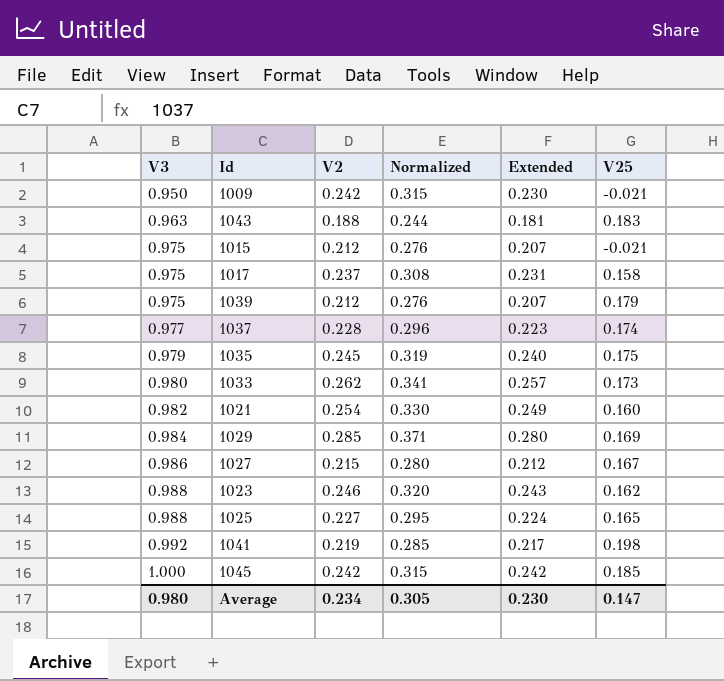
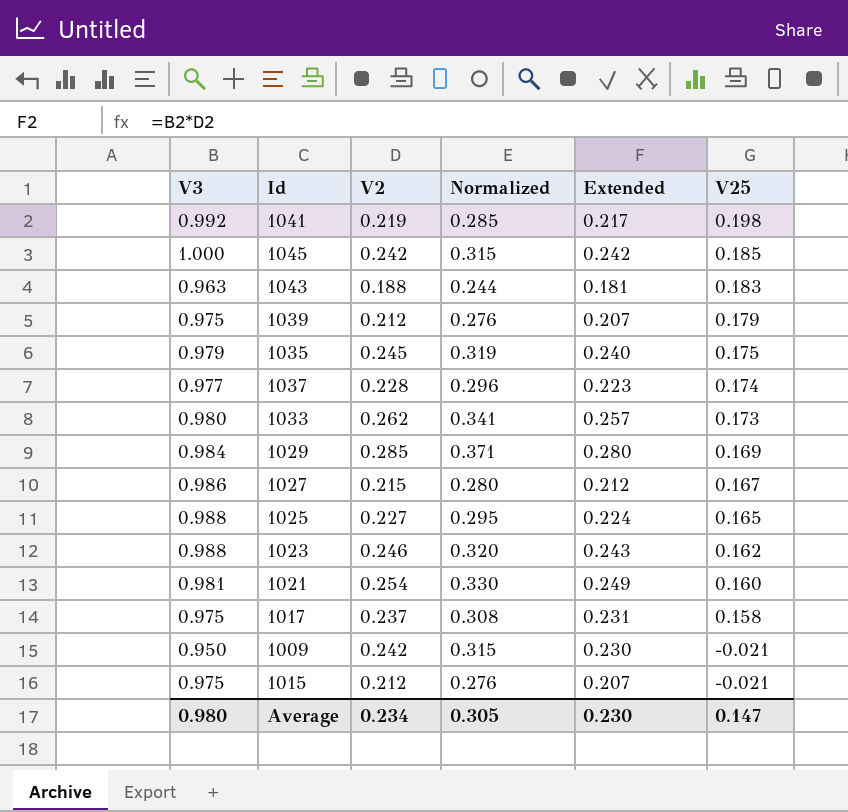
row order: V3 ascending -> V25 descending
1021 | V3: 0.982 -> 0.981

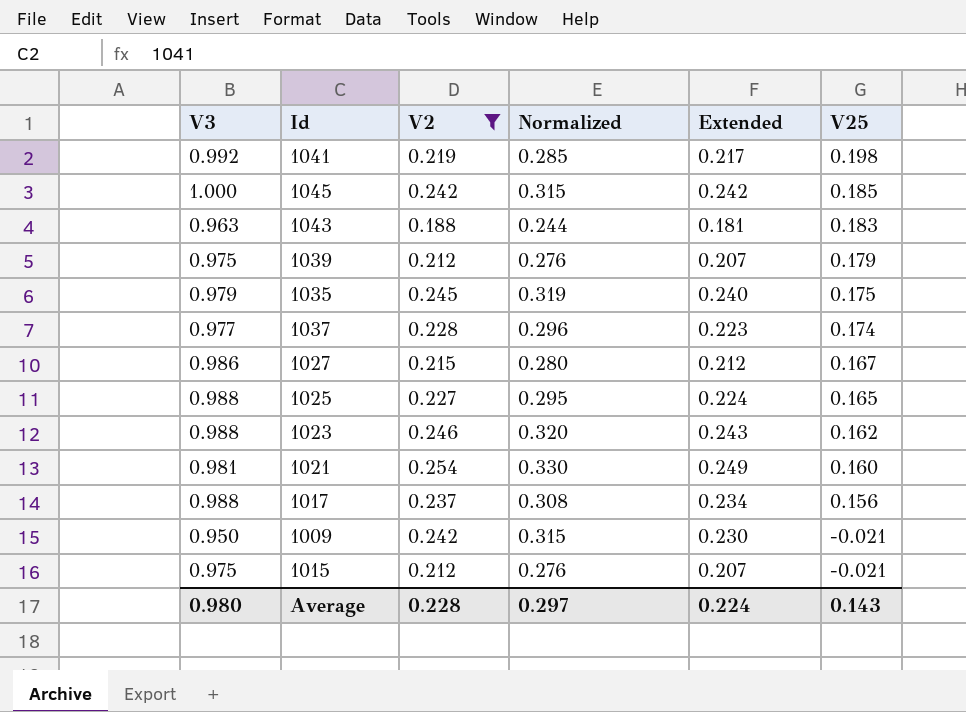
filter: none -> V2 <= 0.254
1017 | V3: 0.975 -> 0.988
1017 | Extended: 0.231 -> 0.234
1017 | V25: 0.158 -> 0.156
Average | V2: 0.234 -> 0.228
Average | Normalized: 0.305 -> 0.297
Average | Extended: 0.230 -> 0.224
Average | V25: 0.147 -> 0.143

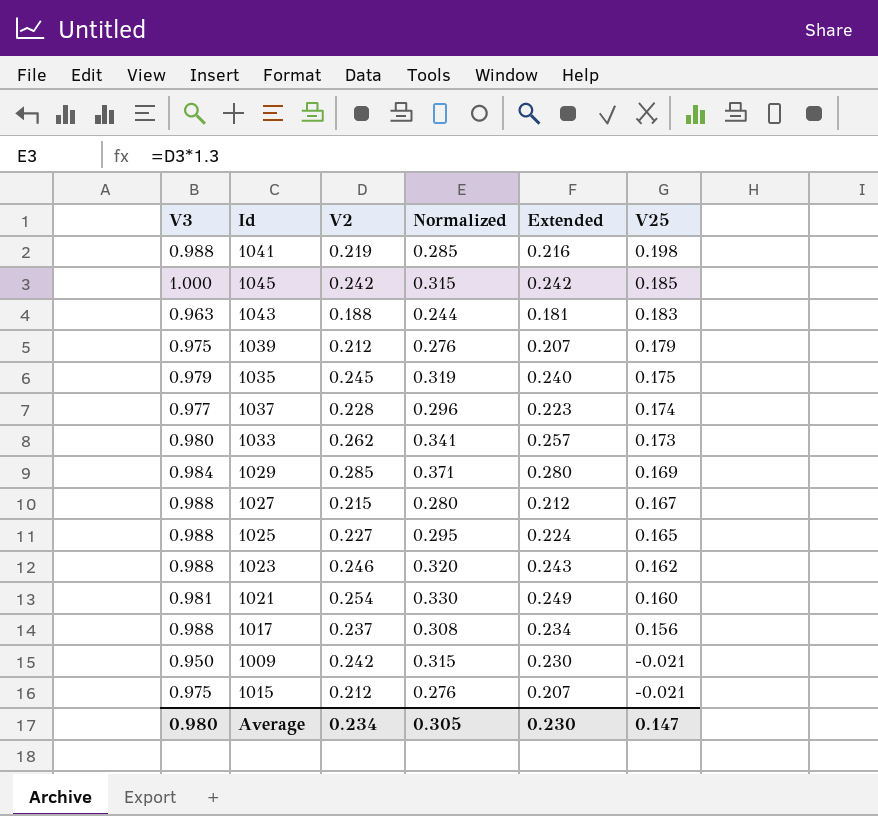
filter: V2 <= 0.254 -> none
1041 | V3: 0.992 -> 0.988
1041 | Extended: 0.217 -> 0.216
1027 | V3: 0.986 -> 0.988
Average | V2: 0.228 -> 0.234
Average | Normalized: 0.297 -> 0.305
Average | Extended: 0.224 -> 0.230
Average | V25: 0.143 -> 0.147

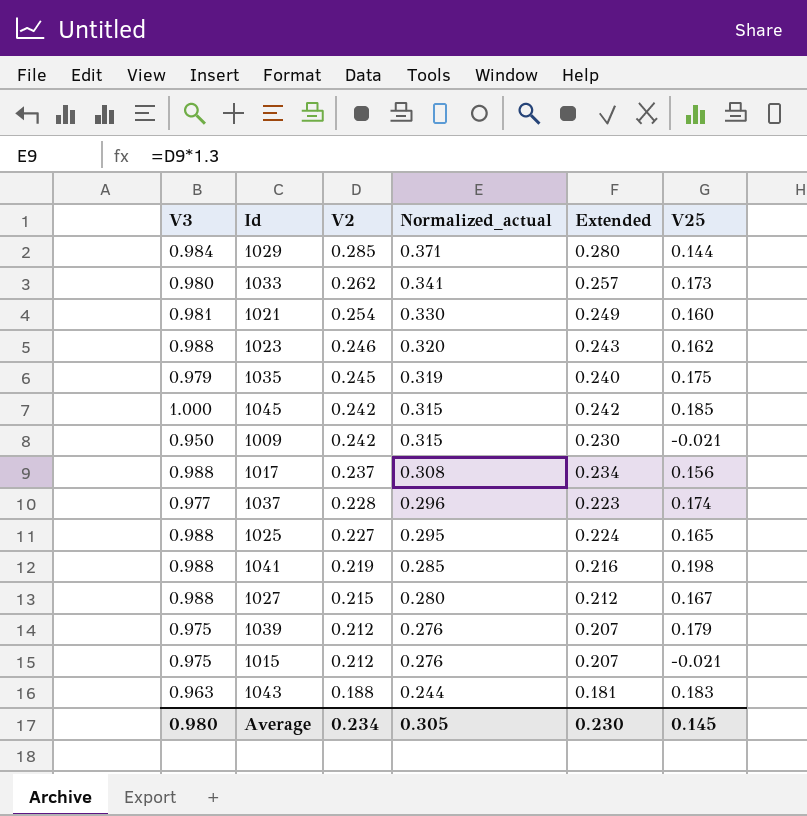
row order: V25 descending -> V2 descending
column name: Normalized -> Normalized_actual
1029 | V25: 0.169 -> 0.144
Average | V25: 0.147 -> 0.145

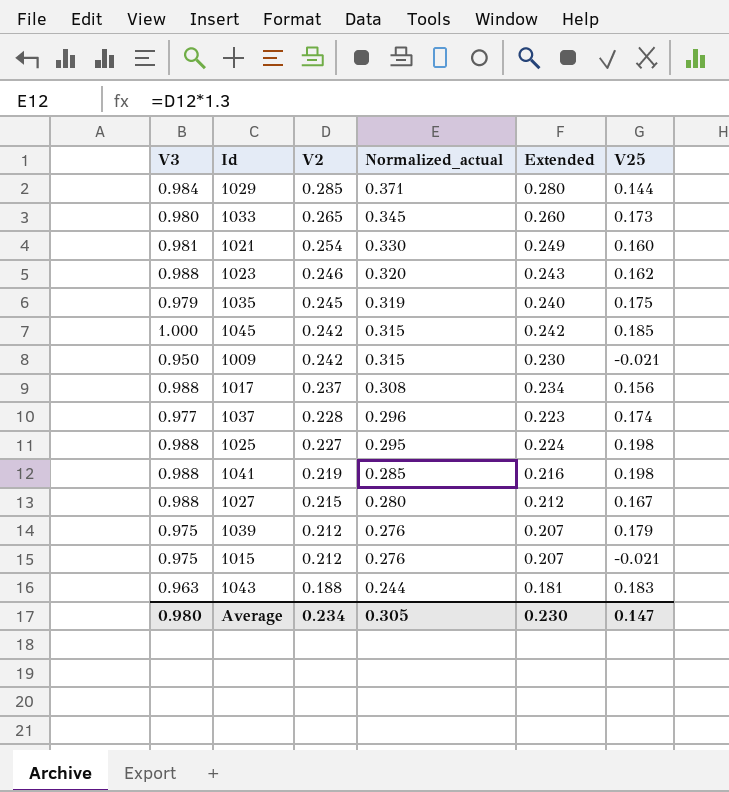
1033 | V2: 0.262 -> 0.265
1033 | Normalized_actual: 0.341 -> 0.345
1033 | Extended: 0.257 -> 0.260
1025 | V25: 0.165 -> 0.198
Average | V25: 0.145 -> 0.147

